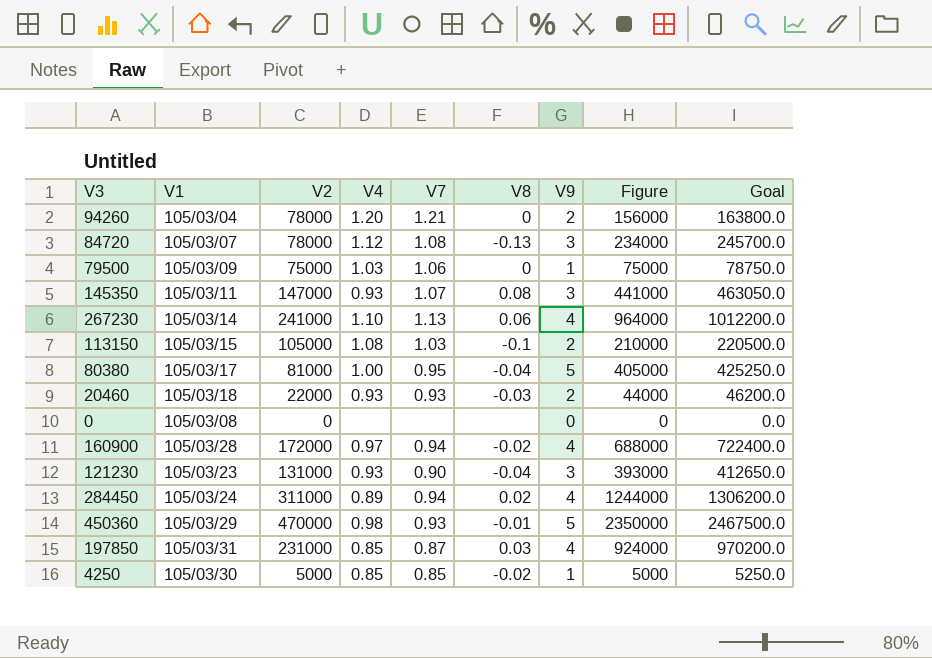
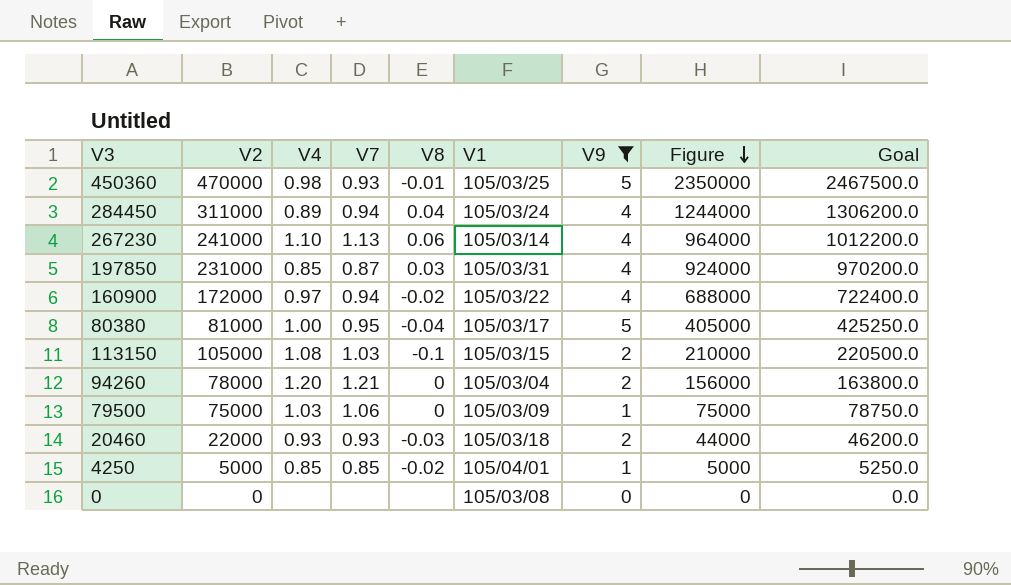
filter: none -> V9 != 3
row order: none -> Figure descending
column V1 | position: 2 -> 6
450360 | V1: 105/03/29 -> 105/03/25
284450 | V8: 0.02 -> 0.04
160900 | V1: 105/03/28 -> 105/03/22
4250 | V1: 105/03/30 -> 105/04/01

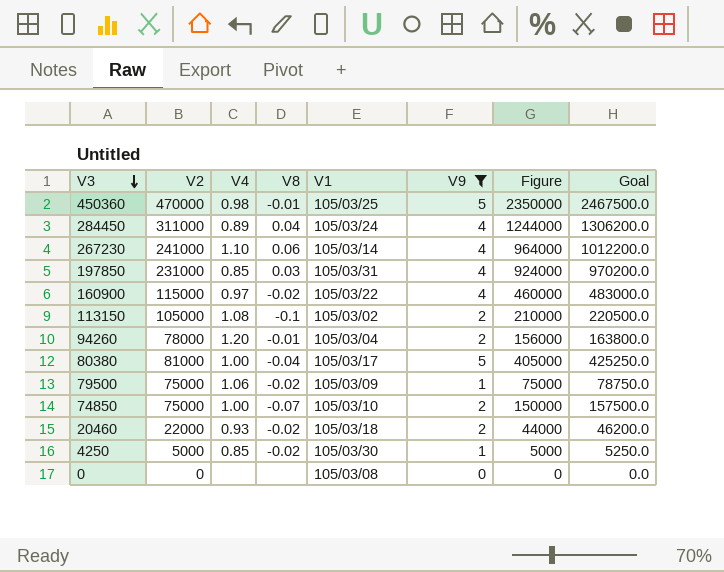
row order: Figure descending -> V3 descending
column V7 | position: 4 -> none
160900 | V2: 172000 -> 115000
160900 | Figure: 688000 -> 460000
160900 | Goal: 722400.0 -> 483000.0
113150 | V1: 105/03/15 -> 105/03/02
94260 | V8: 0 -> -0.01
79500 | V4: 1.03 -> 1.06
79500 | V8: 0 -> -0.02
row 74850: none -> 75000 | 1.00 | -0.07 | 105/03/10 | 2 | 150000 | 157500.0
20460 | V8: -0.03 -> -0.02
4250 | V1: 105/04/01 -> 105/03/30

